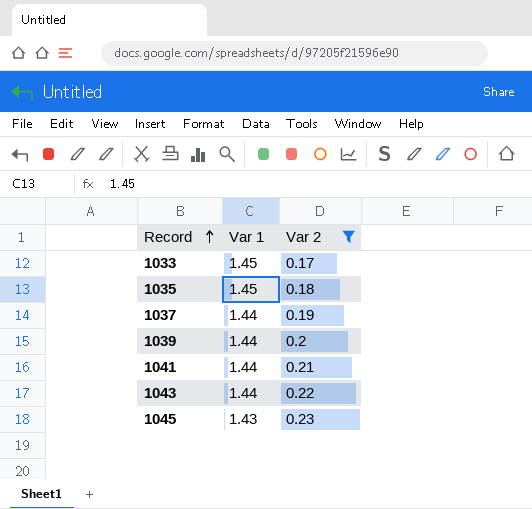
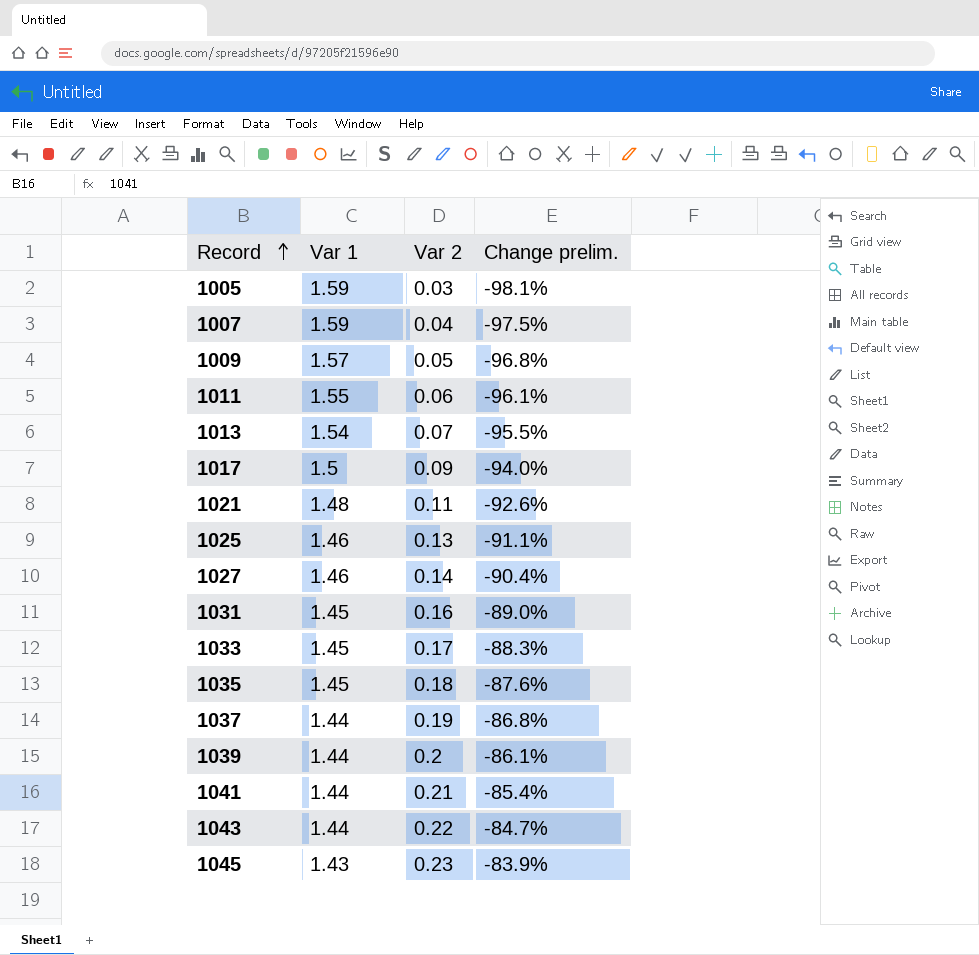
filter: Var 2 >= 0.17 -> none
column Change prelim. | formula: none -> ([Var 2] - [Var 1]) / [Var 1]

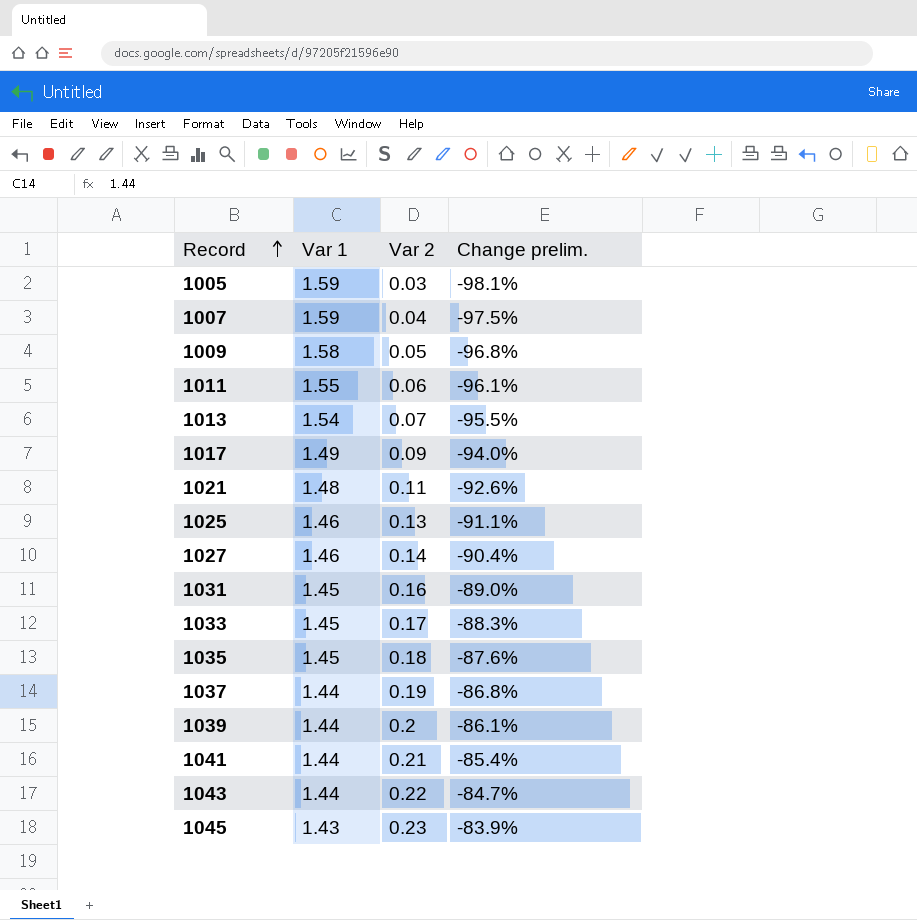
1009 | Var 1: 1.57 -> 1.58
1017 | Var 1: 1.5 -> 1.49

